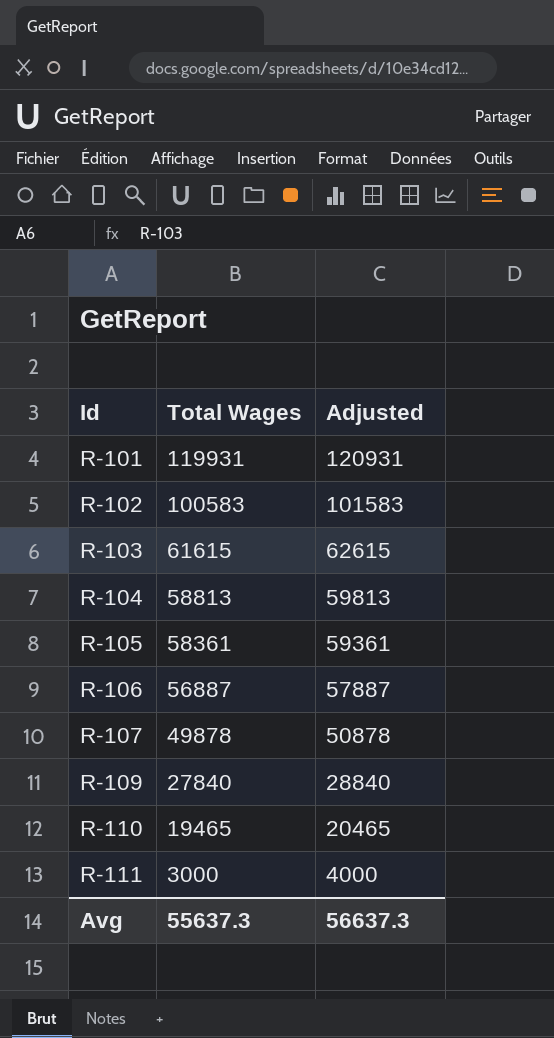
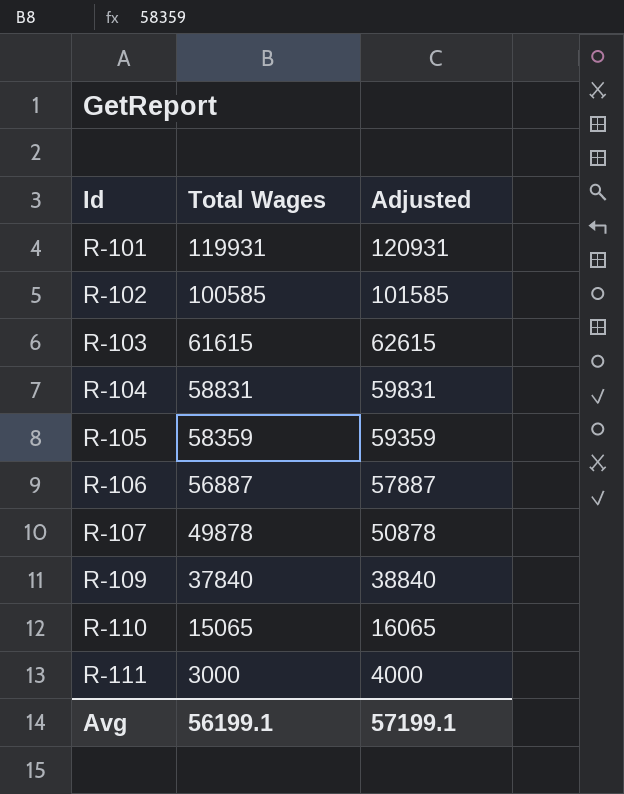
R-102 | Total Wages: 100583 -> 100585
R-102 | Adjusted: 101583 -> 101585
R-104 | Total Wages: 58813 -> 58831
R-104 | Adjusted: 59813 -> 59831
R-105 | Total Wages: 58361 -> 58359
R-105 | Adjusted: 59361 -> 59359
R-109 | Total Wages: 27840 -> 37840
R-109 | Adjusted: 28840 -> 38840
R-110 | Total Wages: 19465 -> 15065
R-110 | Adjusted: 20465 -> 16065
Avg | Total Wages: 55637.3 -> 56199.1
Avg | Adjusted: 56637.3 -> 57199.1

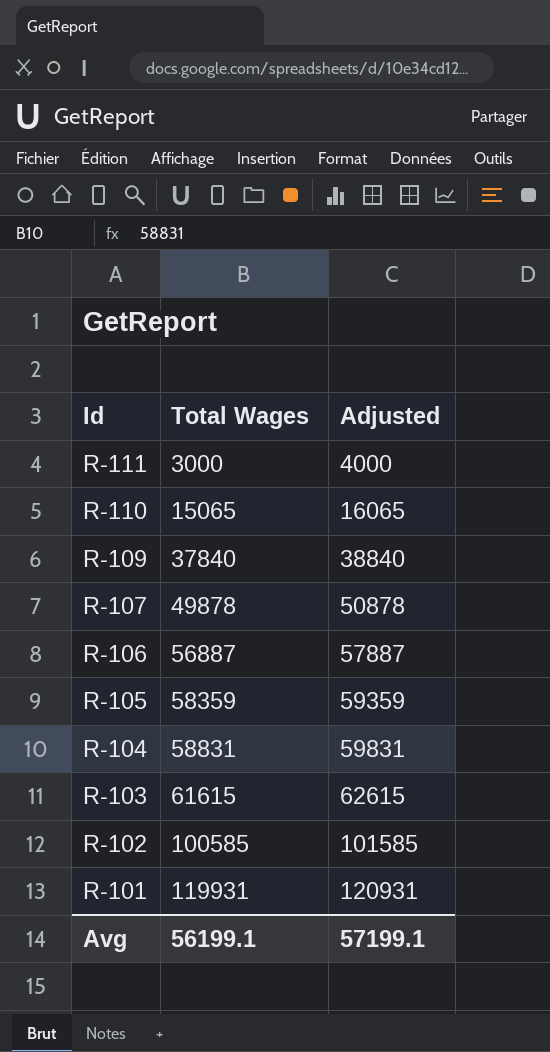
row order: Id ascending -> Id descending

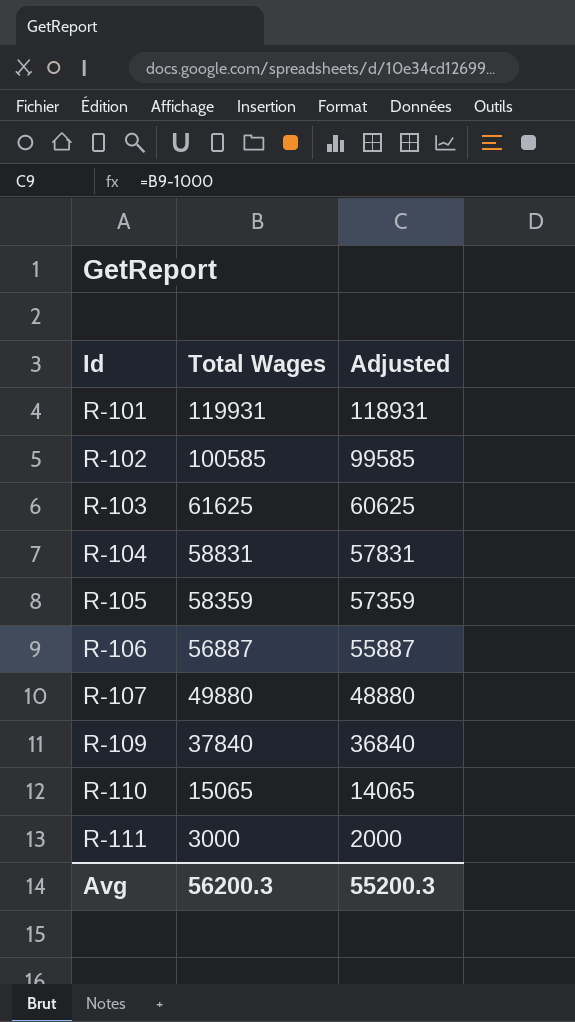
row order: Id descending -> Id ascending
column Adjusted | formula: [Total Wages] + 1000 -> [Total Wages] - 1000
R-103 | Total Wages: 61615 -> 61625
R-107 | Total Wages: 49878 -> 49880
Avg | Total Wages: 56199.1 -> 56200.3
Avg | Adjusted: 57199.1 -> 55200.3

